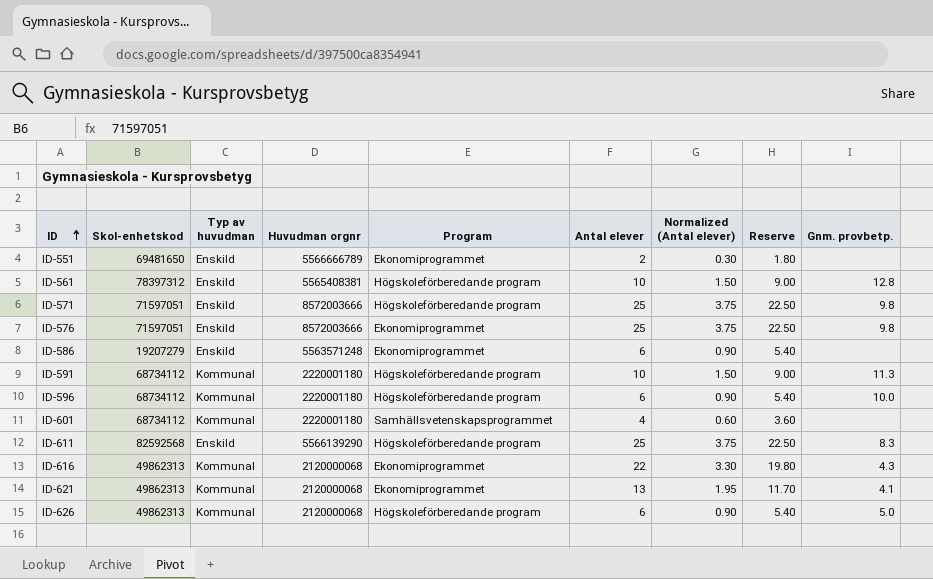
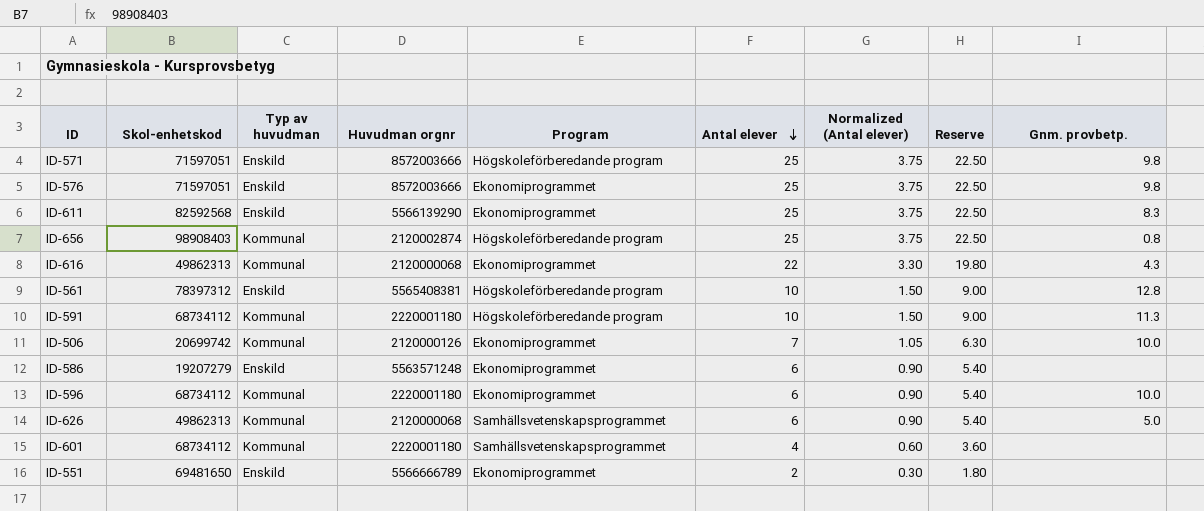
row order: ID ascending -> Antal elever descending
row ID-621: 49862313 | Kommunal | 2120000068 | Ekonomiprogrammet | 13 | 1.95 | 11.70 | 4.1 -> none
ID-611 | Program: Högskoleförberedande program -> Ekonomiprogrammet
row ID-656: none -> 98908403 | Kommunal | 2120002874 | Högskoleförberedande program | 25 | 3.75 | 22.50 | 0.8
row ID-506: none -> 20699742 | Kommunal | 2120000126 | Ekonomiprogrammet | 7 | 1.05 | 6.30 | 10.0
ID-596 | Program: Högskoleförberedande program -> Ekonomiprogrammet
ID-626 | Program: Högskoleförberedande program -> Samhällsvetenskapsprogrammet

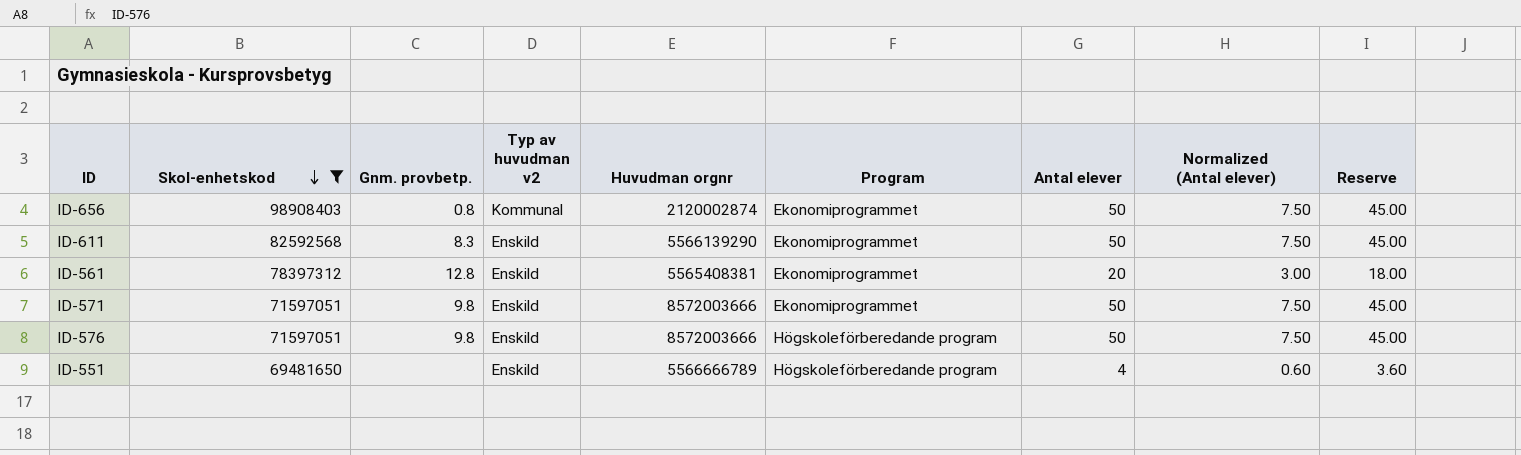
filter: none -> Skol-enhetskod >= 69481650
row order: Antal elever descending -> Skol-enhetskod descending
column Gnm. provbetp. | position: 9 -> 3
column name: Typ av huvudman -> Typ av huvudman v2
ID-656 | Program: Högskoleförberedande program -> Ekonomiprogrammet
ID-656 | Antal elever: 25 -> 50
ID-656 | Normalized (Antal elever): 3.75 -> 7.50
ID-656 | Reserve: 22.50 -> 45.00
ID-611 | Antal elever: 25 -> 50
ID-611 | Normalized (Antal elever): 3.75 -> 7.50
ID-611 | Reserve: 22.50 -> 45.00
ID-561 | Program: Högskoleförberedande program -> Ekonomiprogrammet
ID-561 | Antal elever: 10 -> 20
ID-561 | Normalized (Antal elever): 1.50 -> 3.00
ID-561 | Reserve: 9.00 -> 18.00
ID-571 | Program: Högskoleförberedande program -> Ekonomiprogrammet
ID-571 | Antal elever: 25 -> 50
ID-571 | Normalized (Antal elever): 3.75 -> 7.50
ID-571 | Reserve: 22.50 -> 45.00
ID-576 | Program: Ekonomiprogrammet -> Högskoleförberedande program
ID-576 | Antal elever: 25 -> 50
ID-576 | Normalized (Antal elever): 3.75 -> 7.50
ID-576 | Reserve: 22.50 -> 45.00
ID-551 | Program: Ekonomiprogrammet -> Högskoleförberedande program
ID-551 | Antal elever: 2 -> 4
ID-551 | Normalized (Antal elever): 0.30 -> 0.60
ID-551 | Reserve: 1.80 -> 3.60

